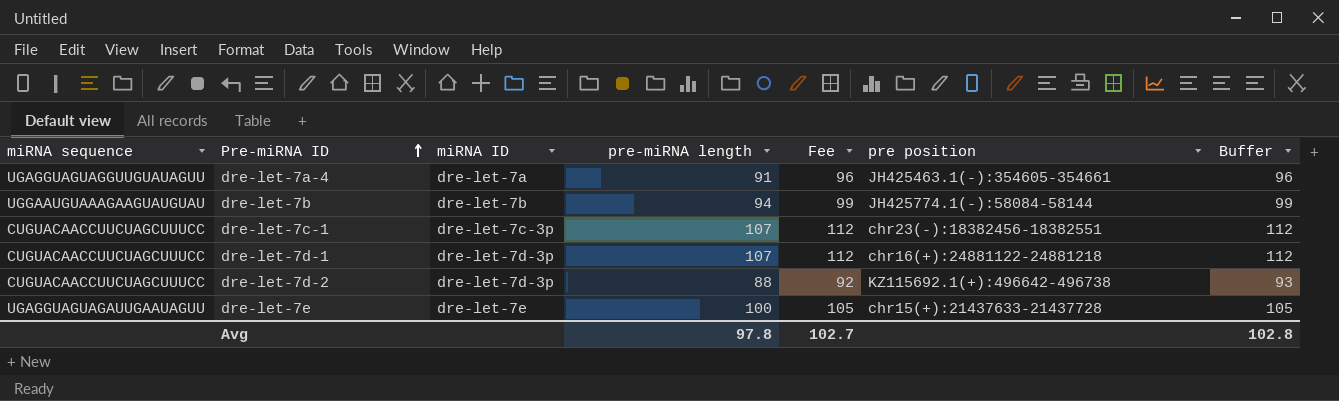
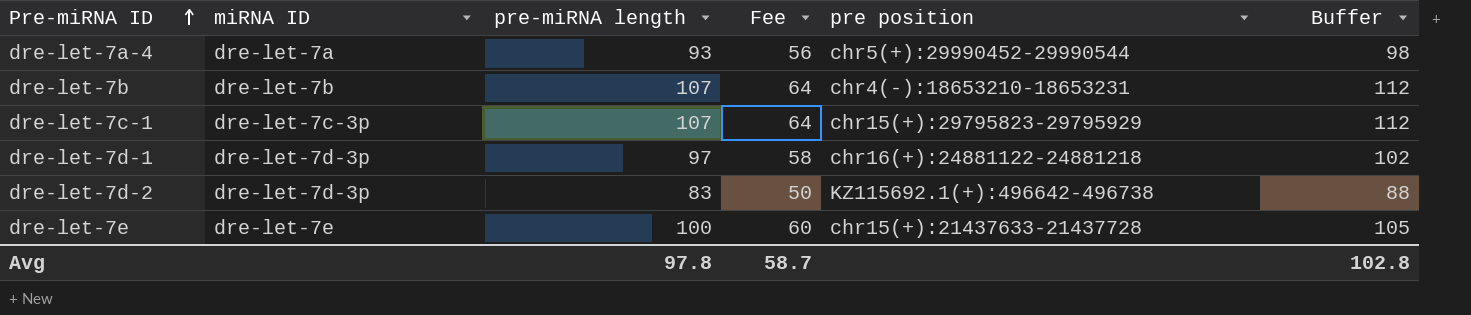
column miRNA sequence | position: 1 -> none
column Fee | formula: [pre-miRNA length] * 1.05 -> [pre-miRNA length] * 0.6
dre-let-7a-4 | pre-miRNA length: 91 -> 93
dre-let-7a-4 | pre position: JH425463.1(-):354605-354661 -> chr5(+):29990452-29990544
dre-let-7a-4 | Buffer: 96 -> 98
dre-let-7b | pre-miRNA length: 94 -> 107
dre-let-7b | pre position: JH425774.1(-):58084-58144 -> chr4(-):18653210-18653231
dre-let-7b | Buffer: 99 -> 112
dre-let-7c-1 | pre position: chr23(-):18382456-18382551 -> chr15(+):29795823-29795929
dre-let-7d-1 | pre-miRNA length: 107 -> 97
dre-let-7d-1 | Buffer: 112 -> 102
dre-let-7d-2 | pre-miRNA length: 88 -> 83
dre-let-7d-2 | Buffer: 93 -> 88
Avg | Fee: 102.7 -> 58.7

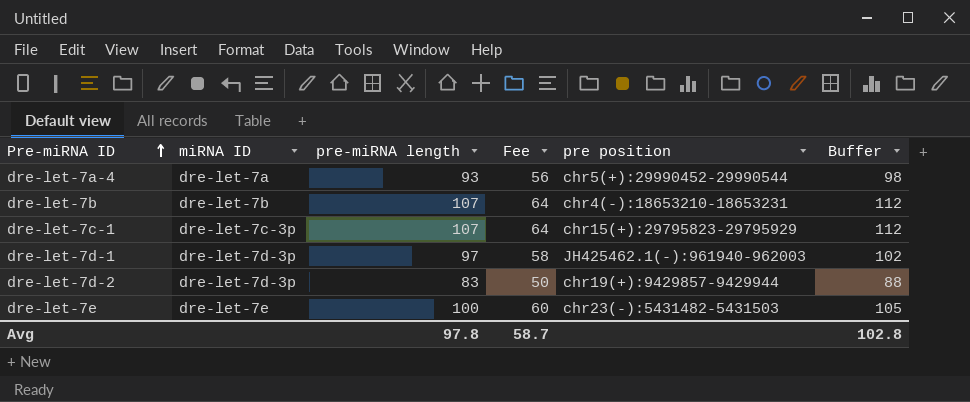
dre-let-7d-1 | pre position: chr16(+):24881122-24881218 -> JH425462.1(-):961940-962003
dre-let-7d-2 | pre position: KZ115692.1(+):496642-496738 -> chr19(+):9429857-9429944
dre-let-7e | pre position: chr15(+):21437633-21437728 -> chr23(-):5431482-5431503

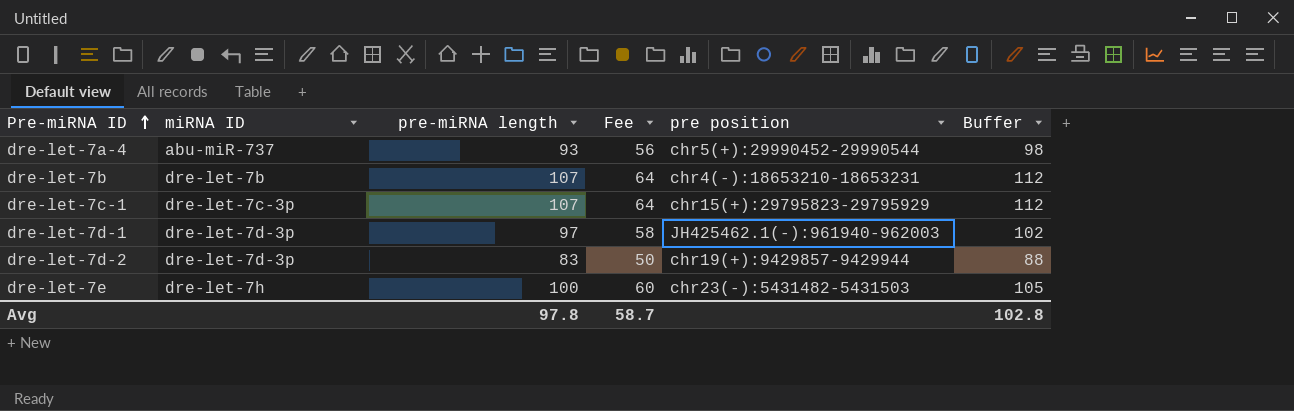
dre-let-7a-4 | miRNA ID: dre-let-7a -> abu-miR-737
dre-let-7e | miRNA ID: dre-let-7e -> dre-let-7h

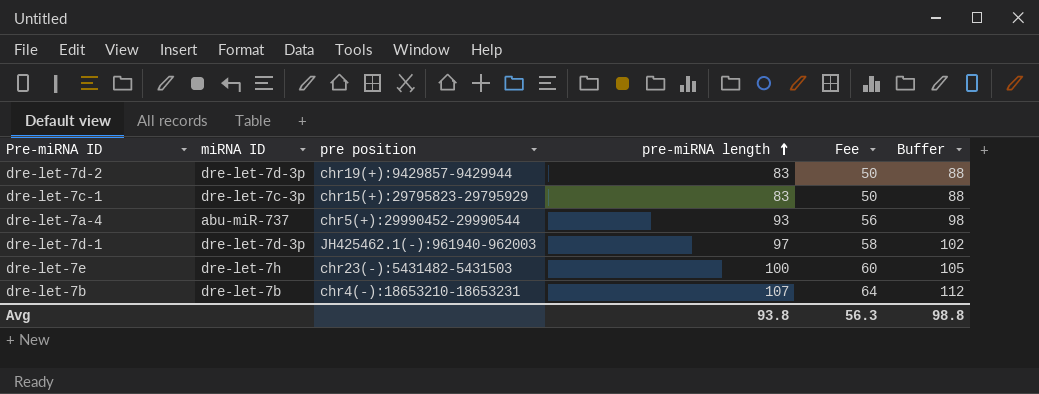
row order: Pre-miRNA ID ascending -> pre-miRNA length ascending
column pre position | position: 5 -> 3
dre-let-7c-1 | pre-miRNA length: 107 -> 83
dre-let-7c-1 | Fee: 64 -> 50
dre-let-7c-1 | Buffer: 112 -> 88
Avg | pre-miRNA length: 97.8 -> 93.8
Avg | Fee: 58.7 -> 56.3
Avg | Buffer: 102.8 -> 98.8

